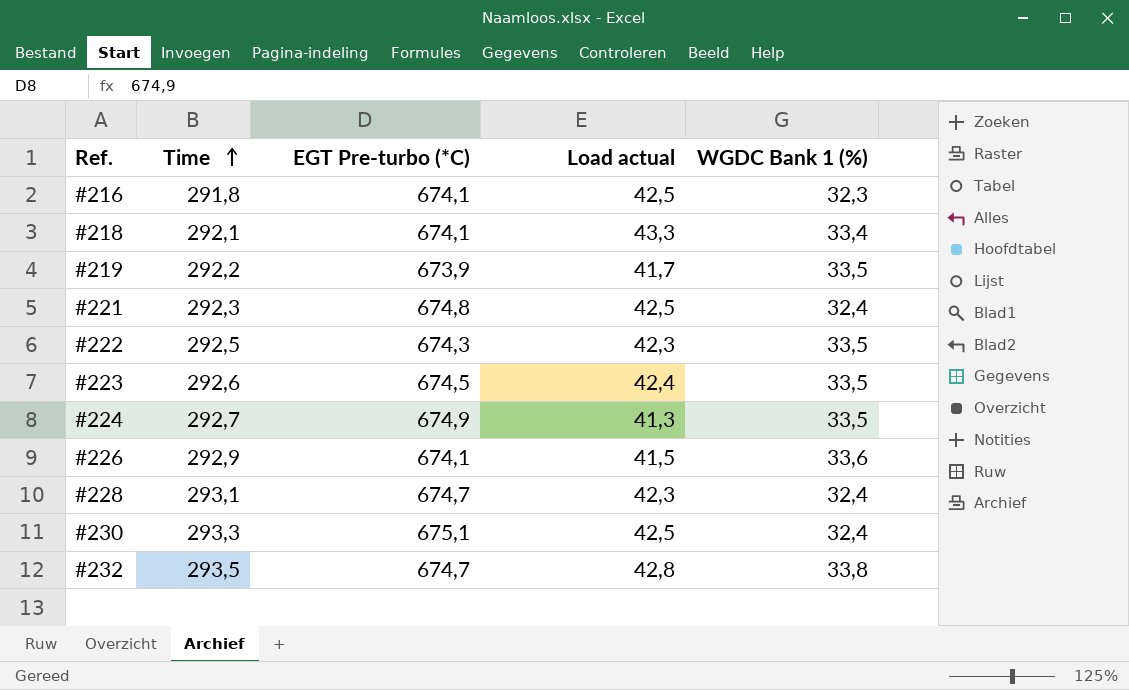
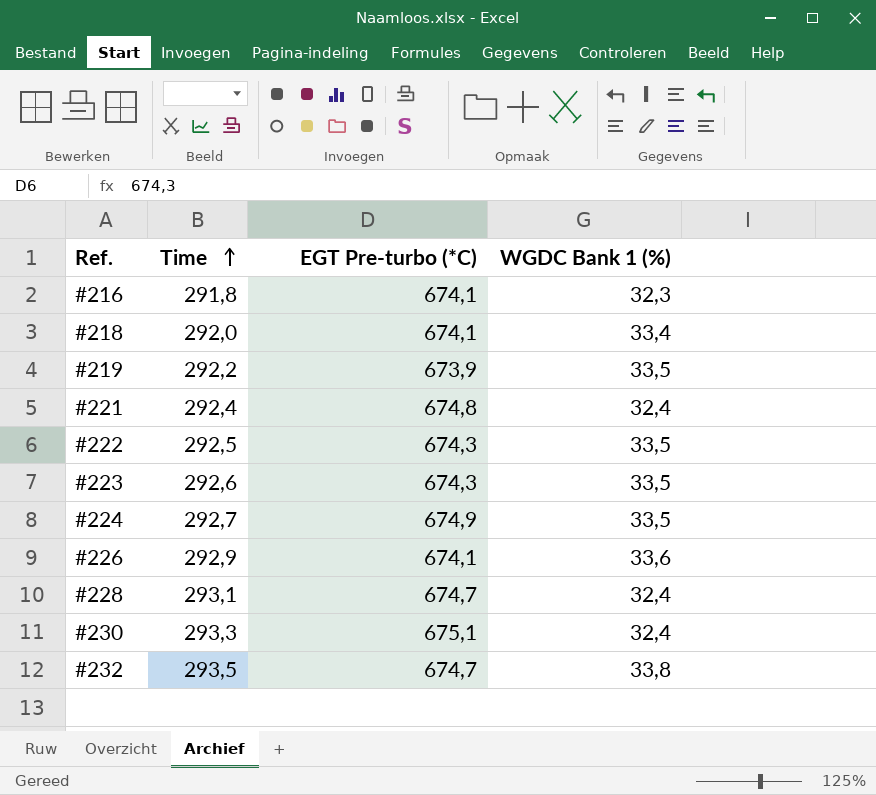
column Load actual | position: 4 -> none
#218 | Time: 292,1 -> 292,0
#221 | Time: 292,3 -> 292,4
#223 | EGT Pre-turbo (*C): 674,5 -> 674,3

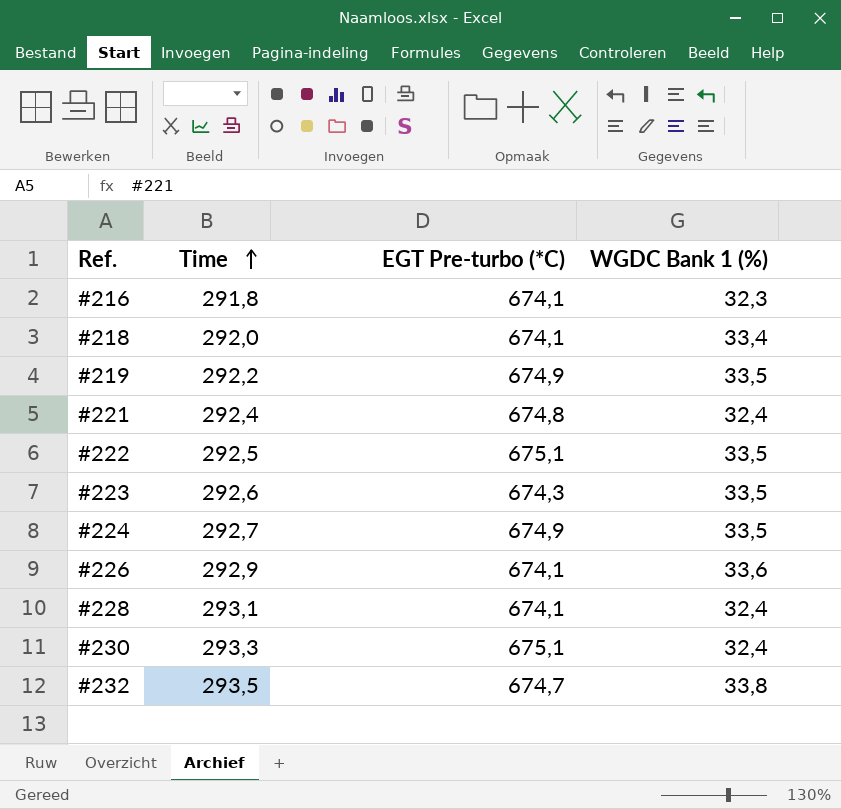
#219 | EGT Pre-turbo (*C): 673,9 -> 674,9
#222 | EGT Pre-turbo (*C): 674,3 -> 675,1
#228 | EGT Pre-turbo (*C): 674,7 -> 674,1

